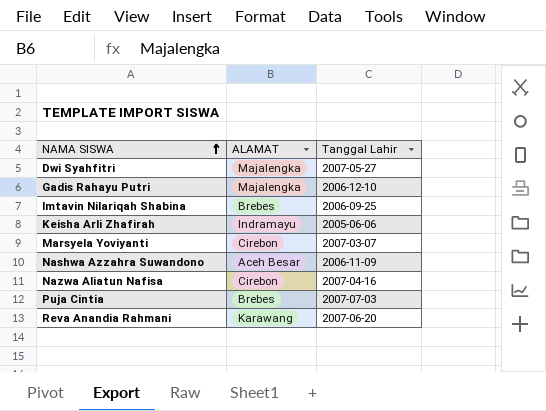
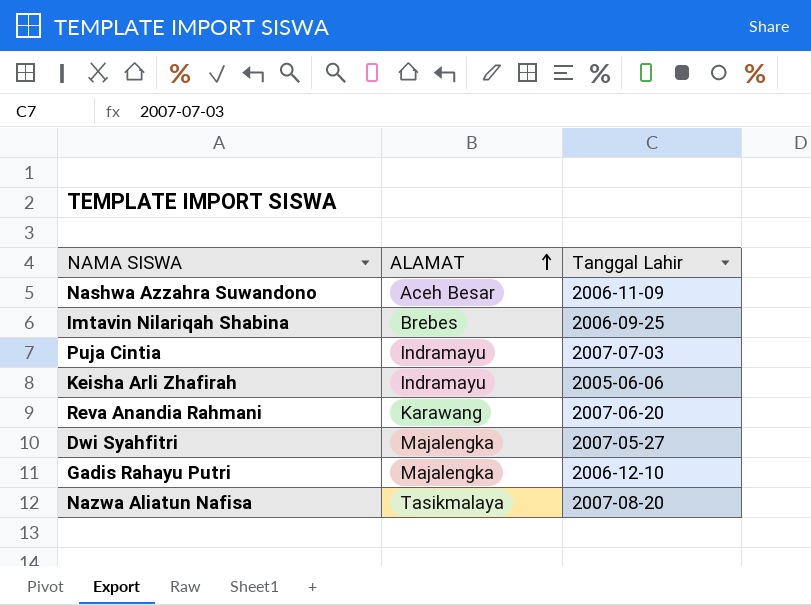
row order: NAMA SISWA ascending -> ALAMAT ascending
row Marsyela Yoviyanti: Cirebon | 2007-03-07 -> none
Puja Cintia | ALAMAT: Brebes -> Indramayu
Nazwa Aliatun Nafisa | ALAMAT: Cirebon -> Tasikmalaya
Nazwa Aliatun Nafisa | Tanggal Lahir: 2007-04-16 -> 2007-08-20

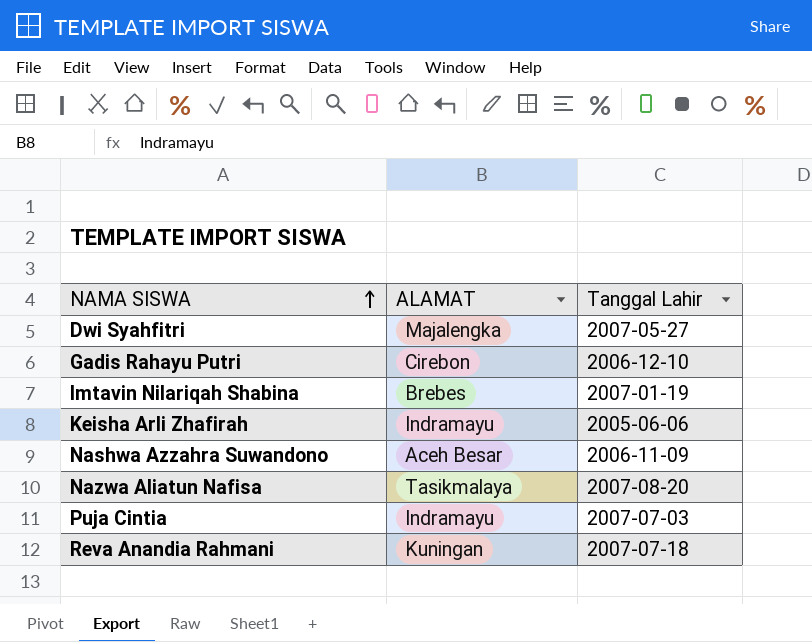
row order: ALAMAT ascending -> NAMA SISWA ascending
Gadis Rahayu Putri | ALAMAT: Majalengka -> Cirebon
Imtavin Nilariqah Shabina | Tanggal Lahir: 2006-09-25 -> 2007-01-19
Reva Anandia Rahmani | ALAMAT: Karawang -> Kuningan
Reva Anandia Rahmani | Tanggal Lahir: 2007-06-20 -> 2007-07-18

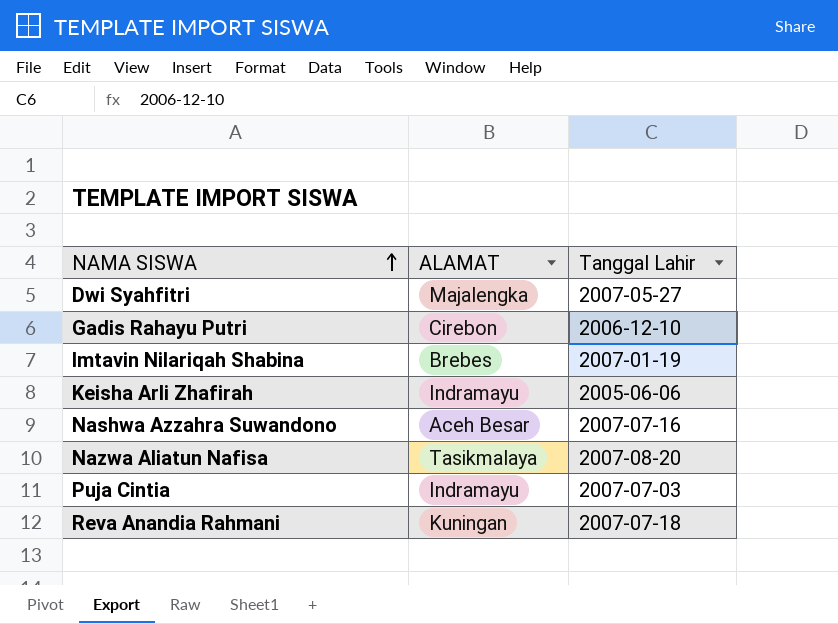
Nashwa Azzahra Suwandono | Tanggal Lahir: 2006-11-09 -> 2007-07-16

